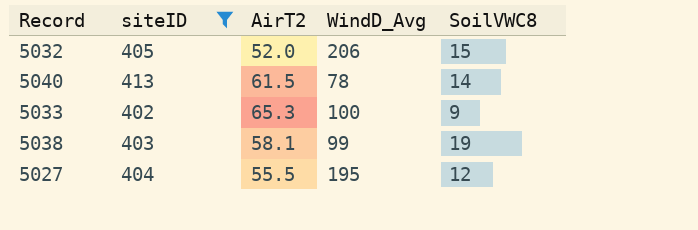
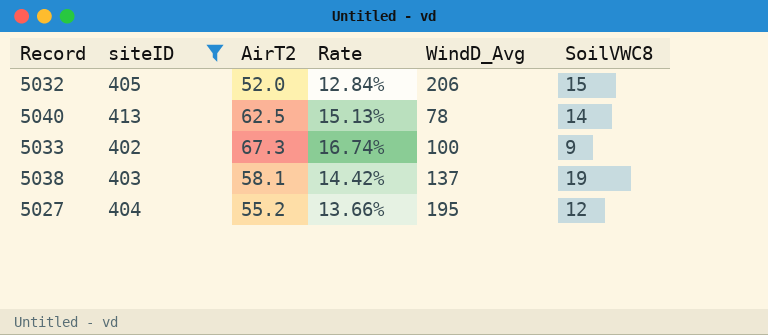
column Rate | formula: none -> [AirT2] / [siteID]
5040 | AirT2: 61.5 -> 62.5
5033 | AirT2: 65.3 -> 67.3
5038 | WindD_Avg: 99 -> 137
5027 | AirT2: 55.5 -> 55.2

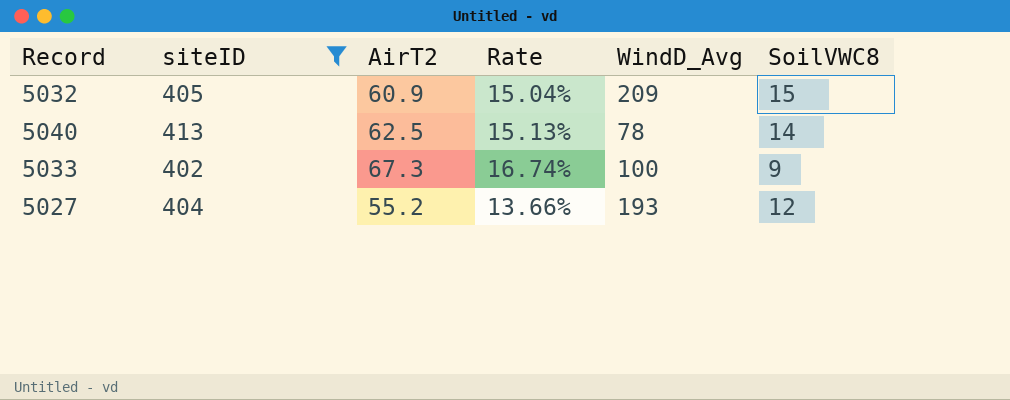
row 5038: 403 | 58.1 | 14.42% | 137 | 19 -> none
5032 | AirT2: 52.0 -> 60.9
5032 | Rate: 12.84% -> 15.04%
5032 | WindD_Avg: 206 -> 209
5027 | WindD_Avg: 195 -> 193

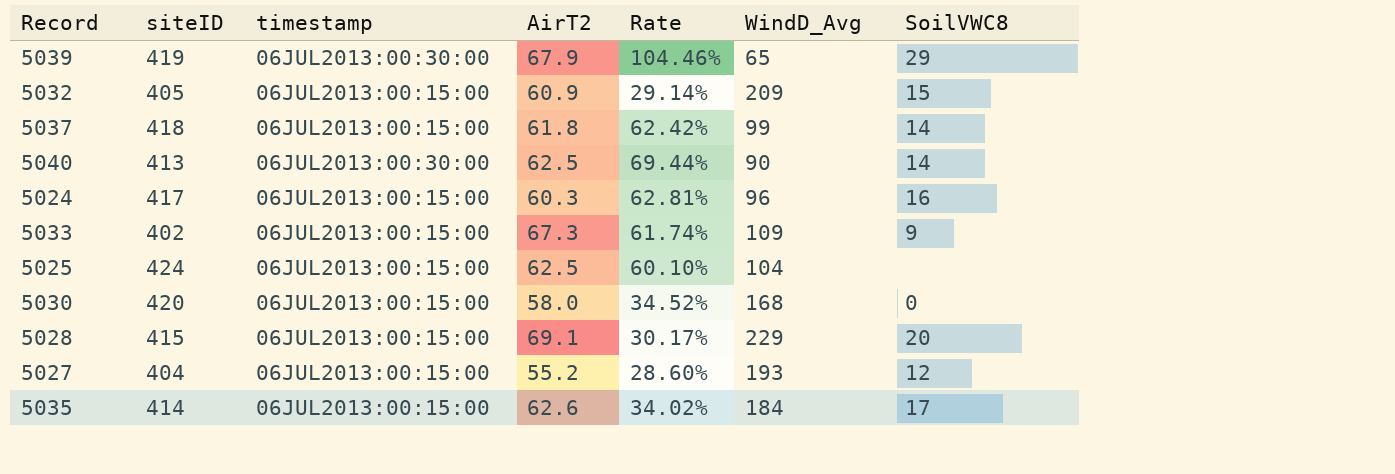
filter: siteID <= 413 -> none
column timestamp | position: none -> 3
column Rate | formula: [AirT2] / [siteID] -> [AirT2] / [WindD_Avg]
5040 | WindD_Avg: 78 -> 90
5033 | WindD_Avg: 100 -> 109

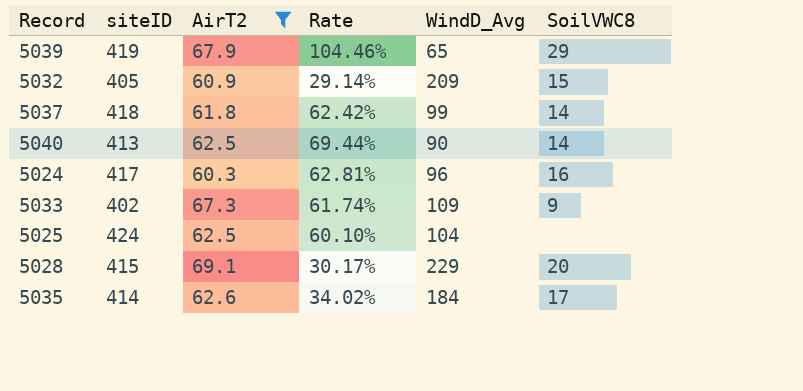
filter: none -> AirT2 >= 60.3
column timestamp | position: 3 -> none

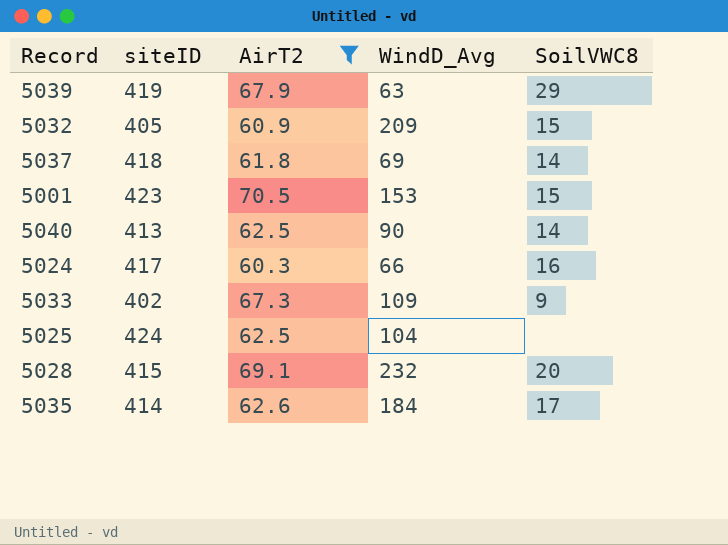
column Rate | formula: [AirT2] / [WindD_Avg] -> none
5039 | WindD_Avg: 65 -> 63
5037 | WindD_Avg: 99 -> 69
row 5001: none -> 423 | 70.5 | 153 | 15
5024 | WindD_Avg: 96 -> 66
5028 | WindD_Avg: 229 -> 232

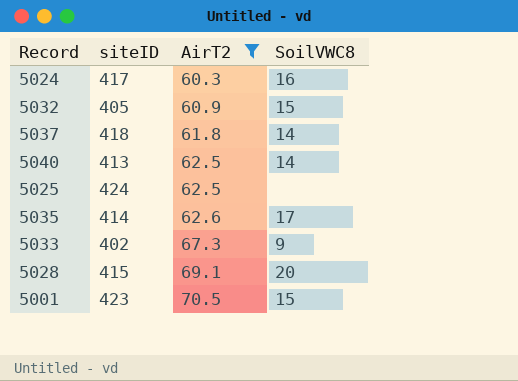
row order: none -> AirT2 ascending
column WindD_Avg | position: 4 -> none
row 5039: 419 | 67.9 | 63 | 29 -> none

